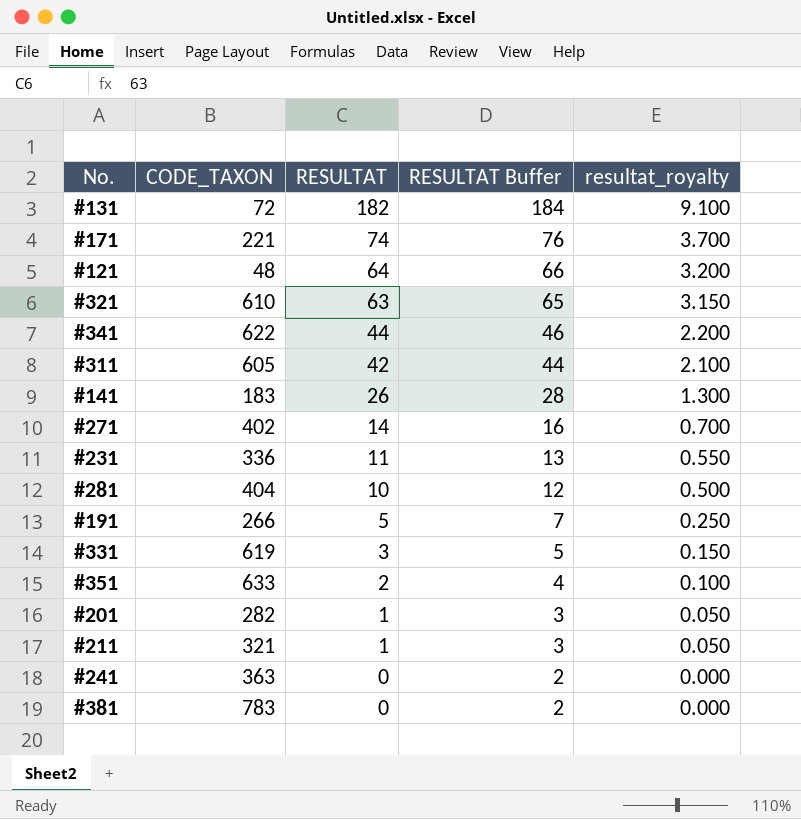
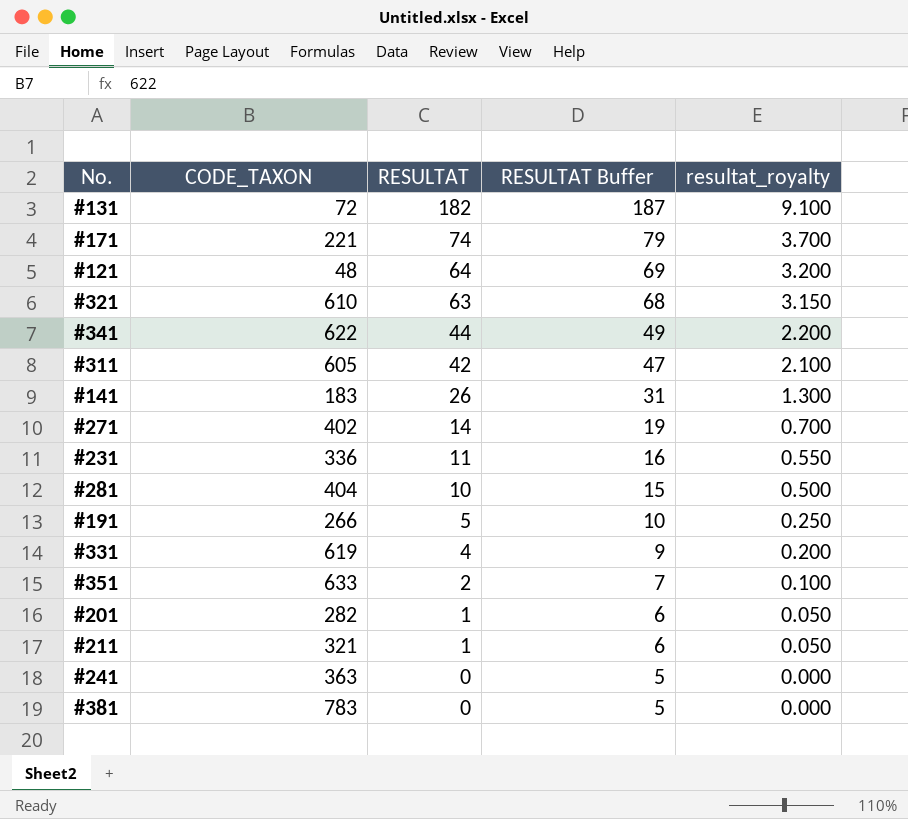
column RESULTAT Buffer | formula: [RESULTAT] + 2 -> [RESULTAT] + 5
#331 | RESULTAT: 3 -> 4
#331 | resultat_royalty: 0.150 -> 0.200

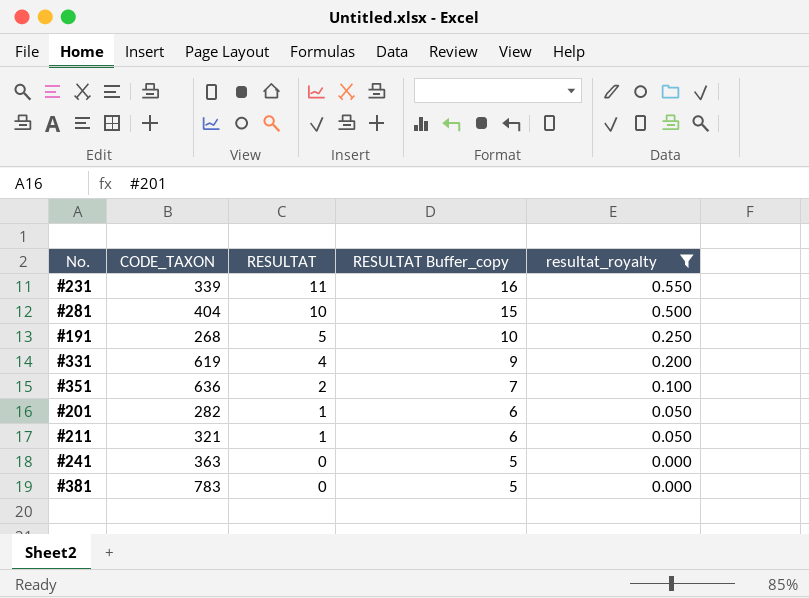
filter: none -> resultat_royalty <= 0.550
column name: RESULTAT Buffer -> RESULTAT Buffer_copy
#231 | CODE_TAXON: 336 -> 339
#191 | CODE_TAXON: 266 -> 268
#351 | CODE_TAXON: 633 -> 636

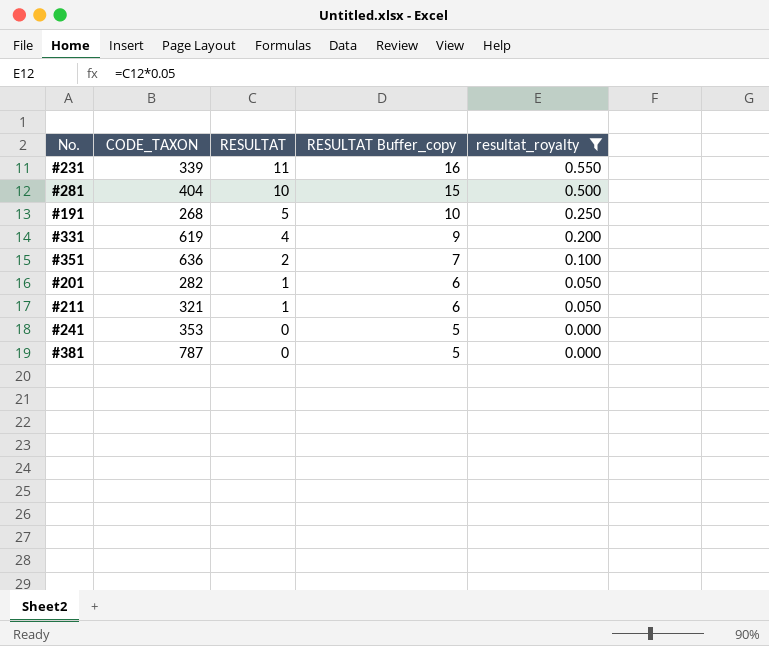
#241 | CODE_TAXON: 363 -> 353
#381 | CODE_TAXON: 783 -> 787

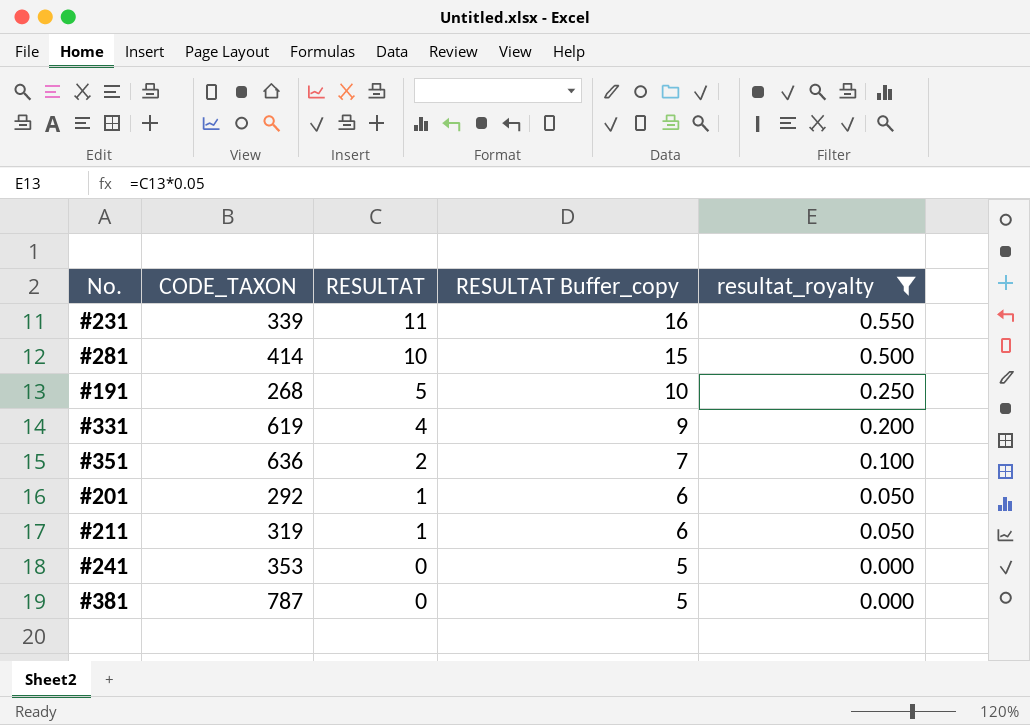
#281 | CODE_TAXON: 404 -> 414
#201 | CODE_TAXON: 282 -> 292
#211 | CODE_TAXON: 321 -> 319

